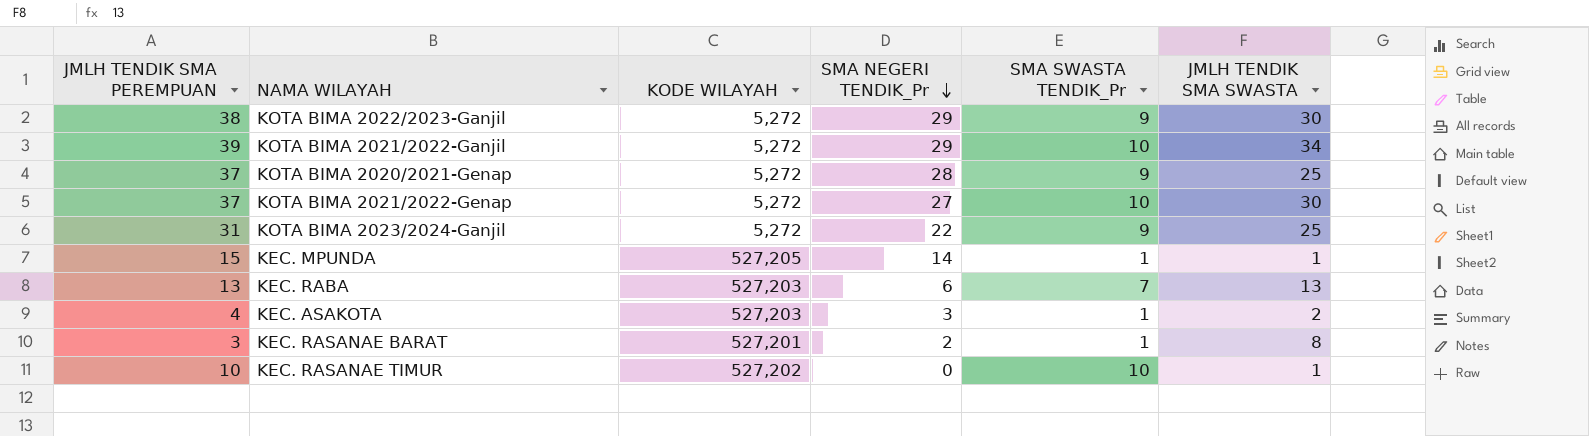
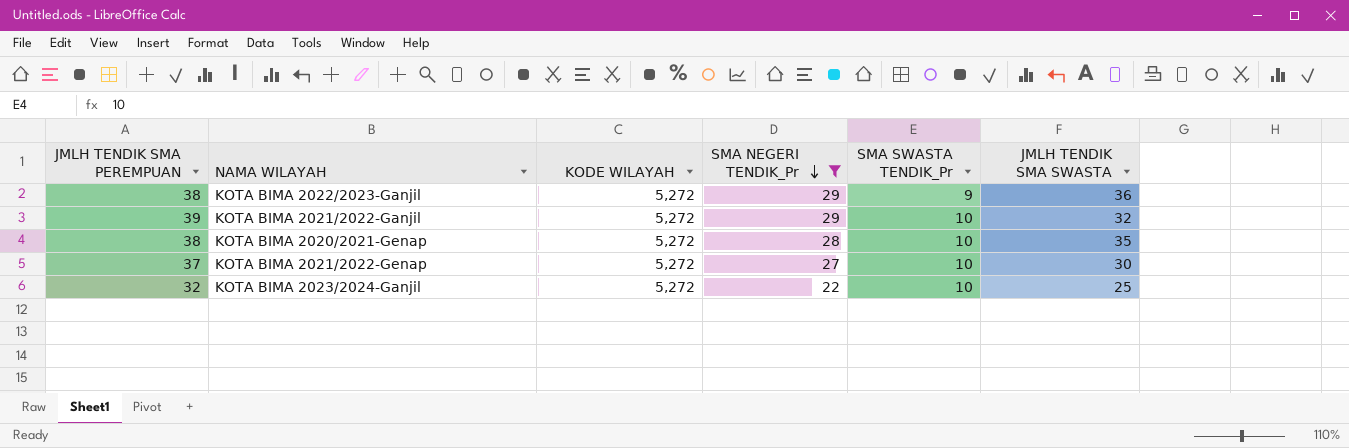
filter: none -> SMA NEGERI TENDIK_Pr >= 22
KOTA BIMA 2022/2023-Ganjil | JMLH TENDIK SMA SWASTA: 30 -> 36
KOTA BIMA 2021/2022-Ganjil | JMLH TENDIK SMA SWASTA: 34 -> 32
KOTA BIMA 2020/2021-Genap | JMLH TENDIK SMA PEREMPUAN: 37 -> 38
KOTA BIMA 2020/2021-Genap | SMA SWASTA TENDIK_Pr: 9 -> 10
KOTA BIMA 2020/2021-Genap | JMLH TENDIK SMA SWASTA: 25 -> 35
KOTA BIMA 2023/2024-Ganjil | JMLH TENDIK SMA PEREMPUAN: 31 -> 32
KOTA BIMA 2023/2024-Ganjil | SMA SWASTA TENDIK_Pr: 9 -> 10

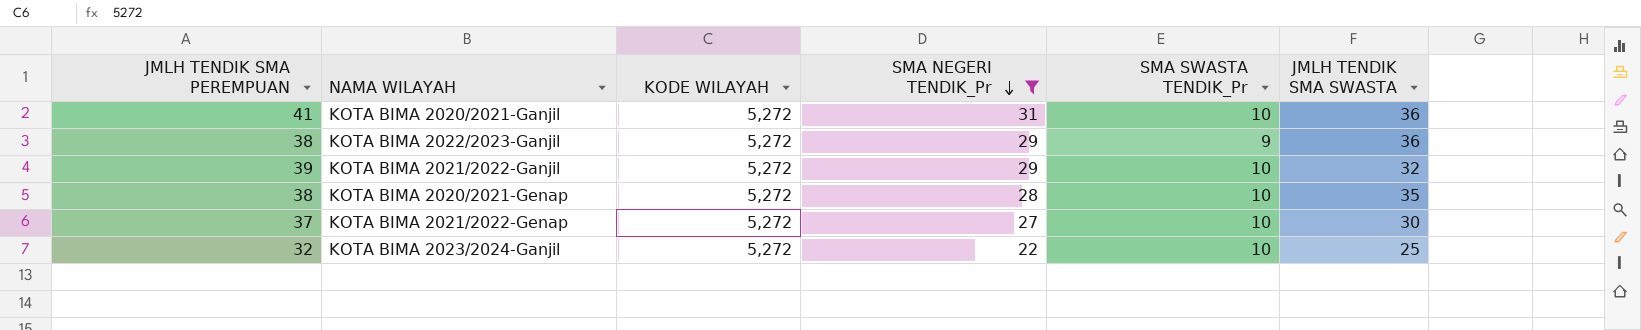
row KOTA BIMA 2020/2021-Ganjil: none -> 41 | 5,272 | 31 | 10 | 36

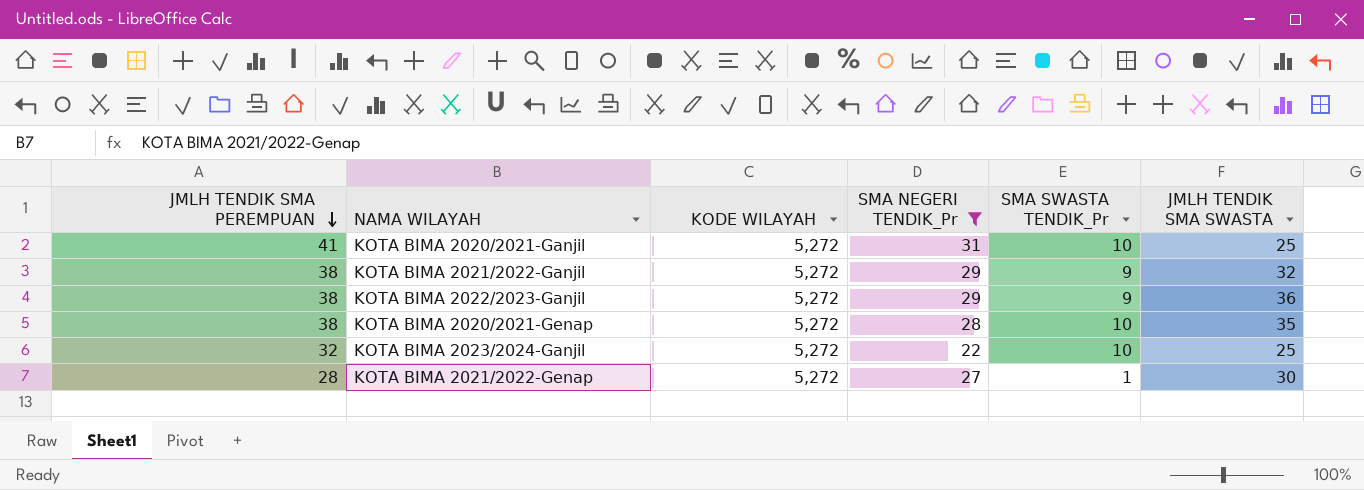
row order: SMA NEGERI TENDIK_Pr descending -> JMLH TENDIK SMA PEREMPUAN descending
KOTA BIMA 2020/2021-Ganjil | JMLH TENDIK SMA SWASTA: 36 -> 25
KOTA BIMA 2021/2022-Ganjil | JMLH TENDIK SMA PEREMPUAN: 39 -> 38
KOTA BIMA 2021/2022-Ganjil | SMA SWASTA TENDIK_Pr: 10 -> 9
KOTA BIMA 2021/2022-Genap | JMLH TENDIK SMA PEREMPUAN: 37 -> 28
KOTA BIMA 2021/2022-Genap | SMA SWASTA TENDIK_Pr: 10 -> 1

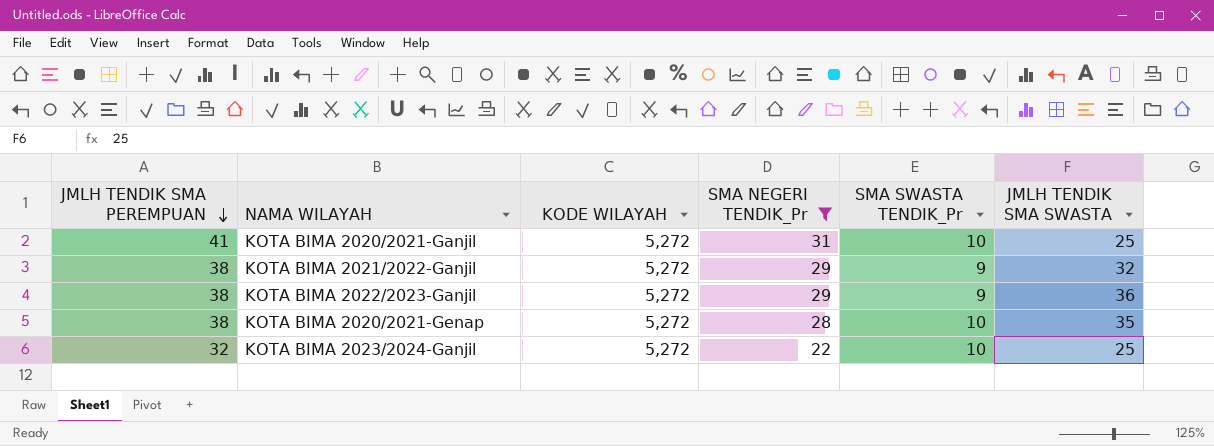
row KOTA BIMA 2021/2022-Genap: 28 | 5,272 | 27 | 1 | 30 -> none

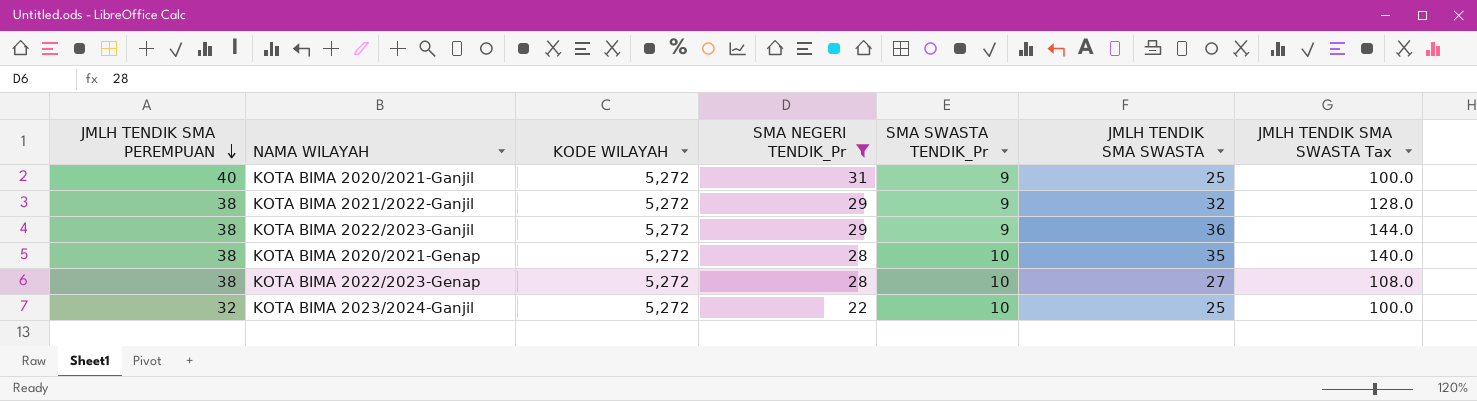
column JMLH TENDIK SMA SWASTA Tax | formula: none -> [JMLH TENDIK SMA SWASTA] * 4
KOTA BIMA 2020/2021-Ganjil | JMLH TENDIK SMA PEREMPUAN: 41 -> 40
KOTA BIMA 2020/2021-Ganjil | SMA SWASTA TENDIK_Pr: 10 -> 9
row KOTA BIMA 2022/2023-Genap: none -> 38 | 5,272 | 28 | 10 | 27 | 108.0

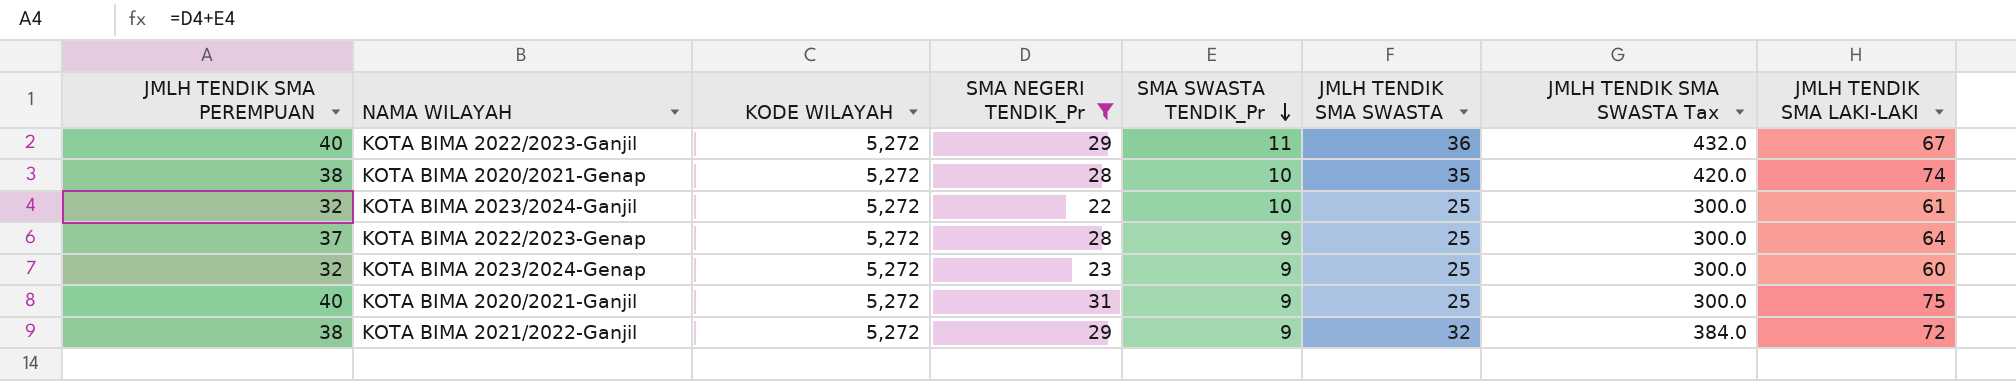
row order: JMLH TENDIK SMA PEREMPUAN descending -> SMA SWASTA TENDIK_Pr descending
column JMLH TENDIK SMA SWASTA Tax | formula: [JMLH TENDIK SMA SWASTA] * 4 -> [JMLH TENDIK SMA SWASTA] * 12
column JMLH TENDIK SMA LAKI-LAKI | position: none -> 8
KOTA BIMA 2022/2023-Ganjil | JMLH TENDIK SMA PEREMPUAN: 38 -> 40
KOTA BIMA 2022/2023-Ganjil | SMA SWASTA TENDIK_Pr: 9 -> 11
KOTA BIMA 2022/2023-Genap | JMLH TENDIK SMA PEREMPUAN: 38 -> 37
KOTA BIMA 2022/2023-Genap | SMA SWASTA TENDIK_Pr: 10 -> 9
KOTA BIMA 2022/2023-Genap | JMLH TENDIK SMA SWASTA: 27 -> 25
row KOTA BIMA 2023/2024-Genap: none -> 32 | 5,272 | 23 | 9 | 25 | 300.0 | 60

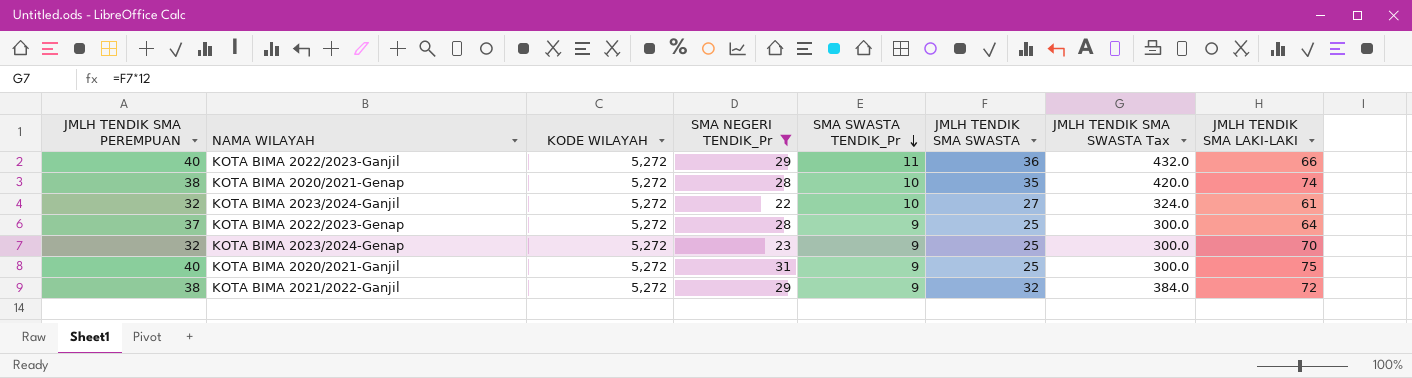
KOTA BIMA 2022/2023-Ganjil | JMLH TENDIK SMA LAKI-LAKI: 67 -> 66
KOTA BIMA 2023/2024-Ganjil | JMLH TENDIK SMA SWASTA: 25 -> 27
KOTA BIMA 2023/2024-Ganjil | JMLH TENDIK SMA SWASTA Tax: 300.0 -> 324.0
KOTA BIMA 2023/2024-Genap | JMLH TENDIK SMA LAKI-LAKI: 60 -> 70

